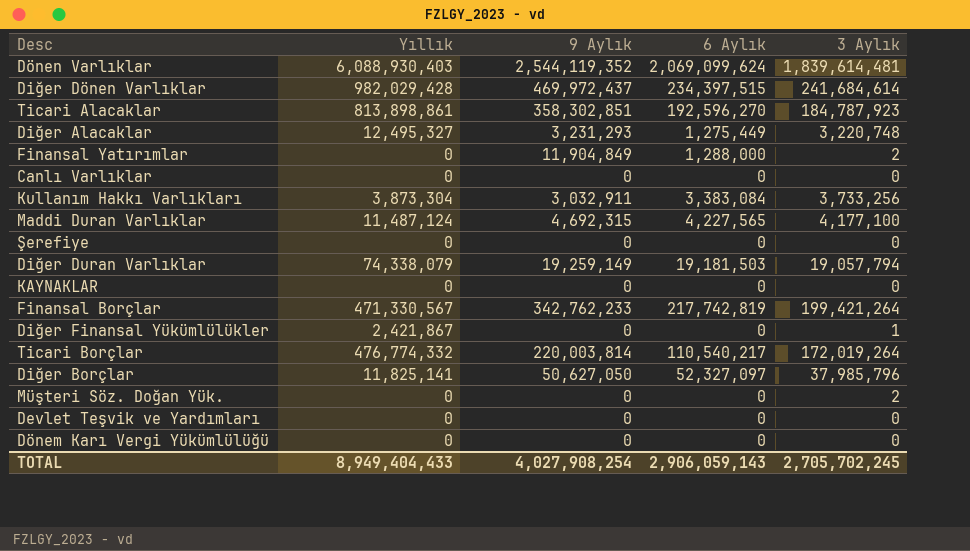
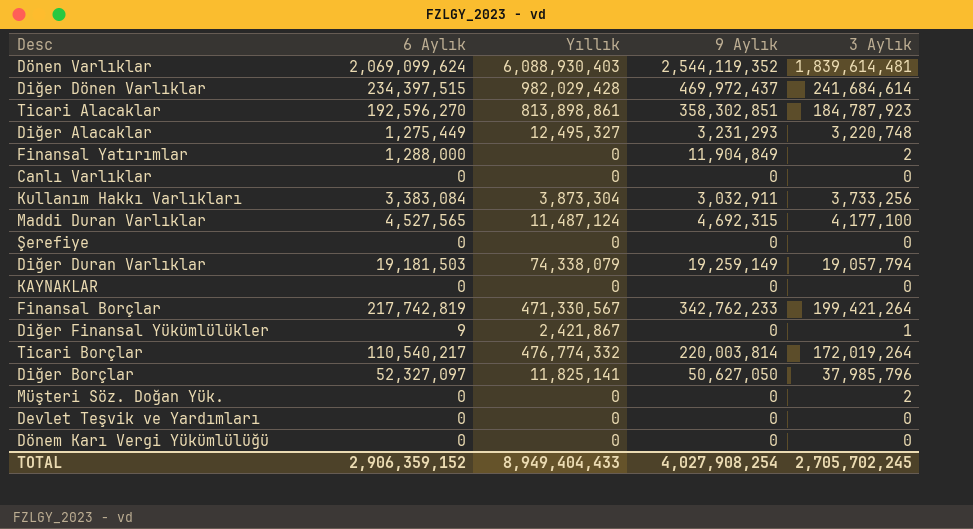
column 6 Aylık | position: 4 -> 2
Maddi Duran Varlıklar | 6 Aylık: 4,227,565 -> 4,527,565
Diğer Finansal Yükümlülükler | 6 Aylık: 0 -> 9
TOTAL | 6 Aylık: 2,906,059,143 -> 2,906,359,152

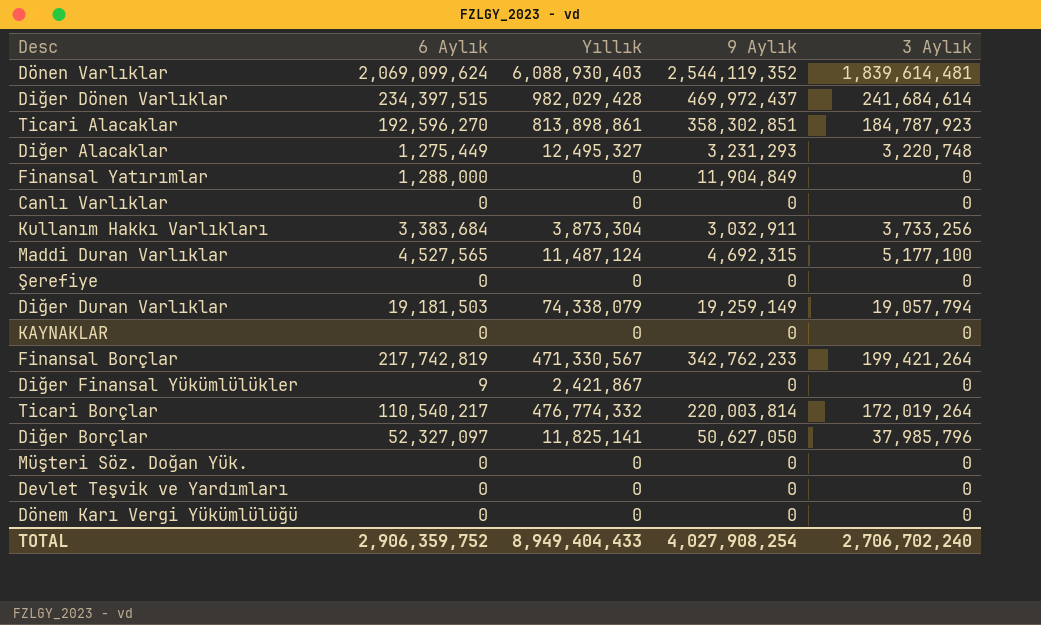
Finansal Yatırımlar | 3 Aylık: 2 -> 0
Kullanım Hakkı Varlıkları | 6 Aylık: 3,383,084 -> 3,383,684
Maddi Duran Varlıklar | 3 Aylık: 4,177,100 -> 5,177,100
Diğer Finansal Yükümlülükler | 3 Aylık: 1 -> 0
Müşteri Söz. Doğan Yük. | 3 Aylık: 2 -> 0
TOTAL | 6 Aylık: 2,906,359,152 -> 2,906,359,752
TOTAL | 3 Aylık: 2,705,702,245 -> 2,706,702,240

